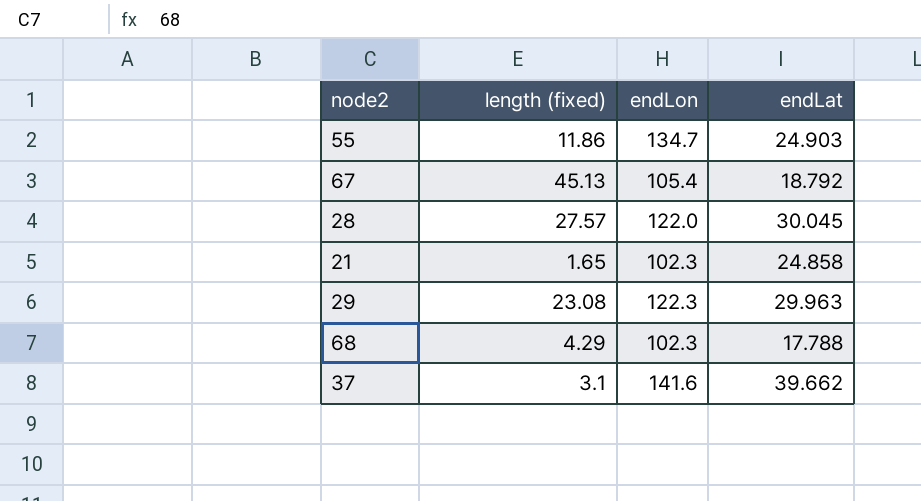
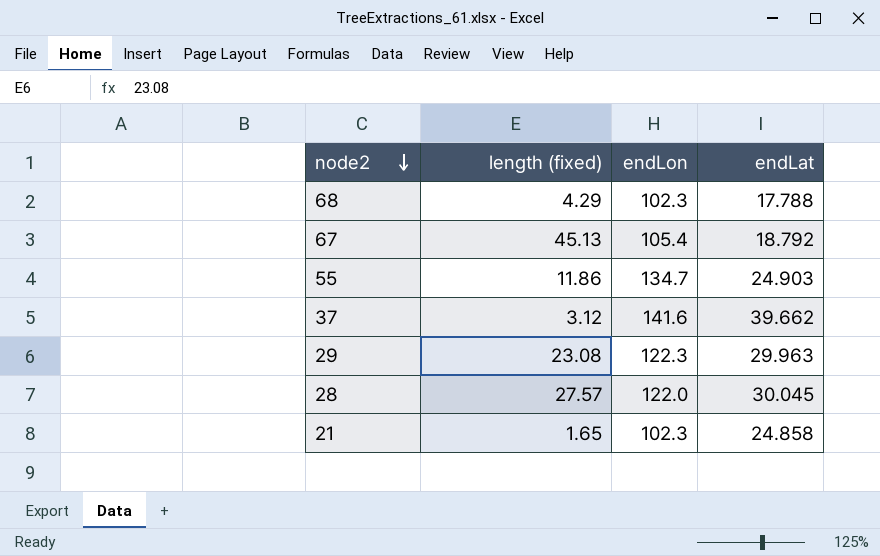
row order: none -> node2 descending
37 | length (fixed): 3.1 -> 3.12

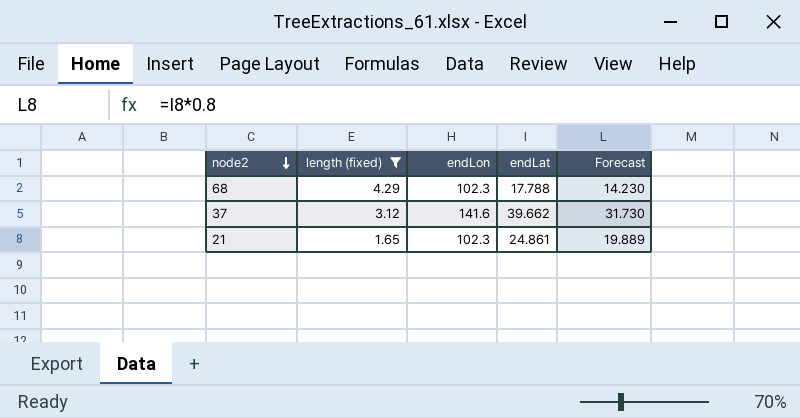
filter: none -> length (fixed) <= 4.29
column Forecast | formula: none -> [endLat] * 0.8
21 | endLat: 24.858 -> 24.861

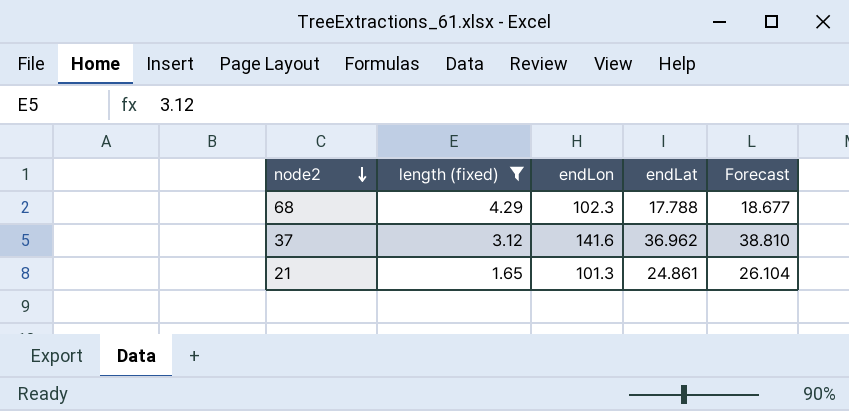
column Forecast | formula: [endLat] * 0.8 -> [endLat] * 1.05
37 | endLat: 39.662 -> 36.962
21 | endLon: 102.3 -> 101.3

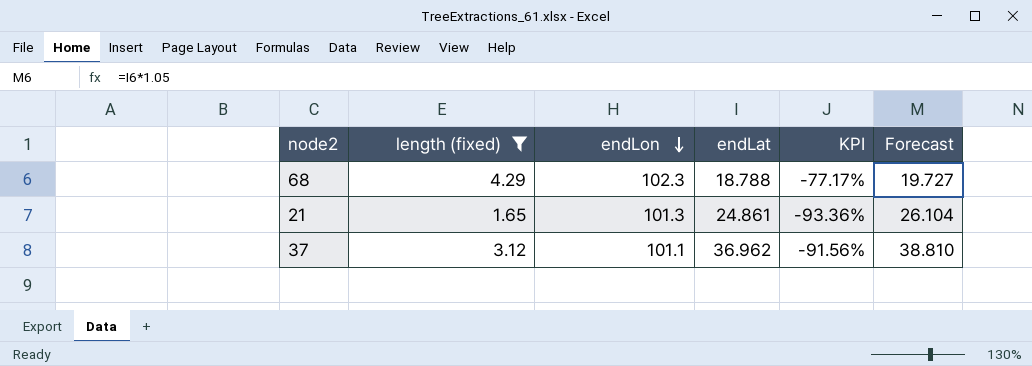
row order: node2 descending -> endLon descending
column KPI | formula: none -> ([length (fixed)] - [endLat]) / [endLat]
68 | endLat: 17.788 -> 18.788
68 | Forecast: 18.677 -> 19.727
37 | endLon: 141.6 -> 101.1

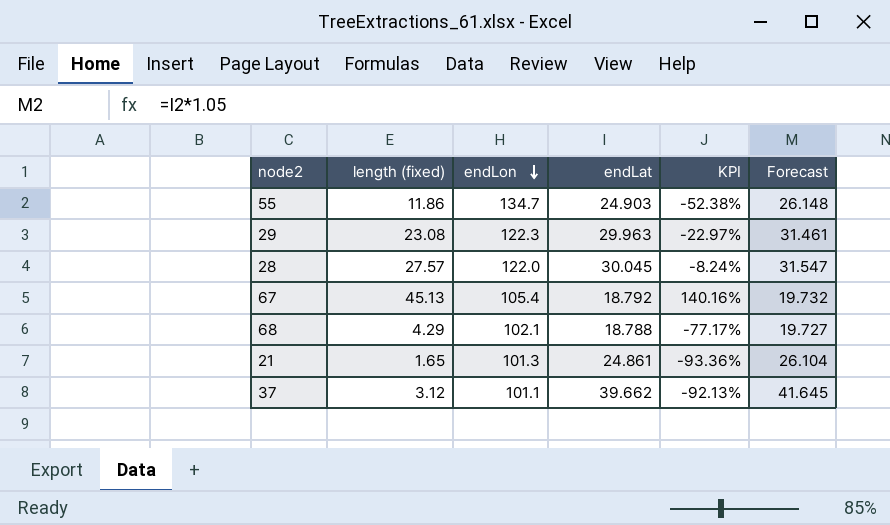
filter: length (fixed) <= 4.29 -> none
68 | endLon: 102.3 -> 102.1
37 | endLat: 36.962 -> 39.662
37 | KPI: -91.56% -> -92.13%
37 | Forecast: 38.810 -> 41.645

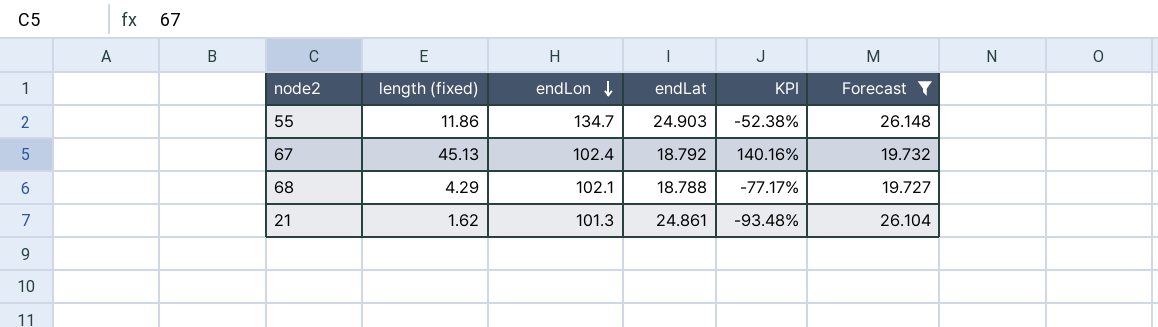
filter: none -> Forecast <= 26.148
67 | endLon: 105.4 -> 102.4
21 | length (fixed): 1.65 -> 1.62
21 | KPI: -93.36% -> -93.48%

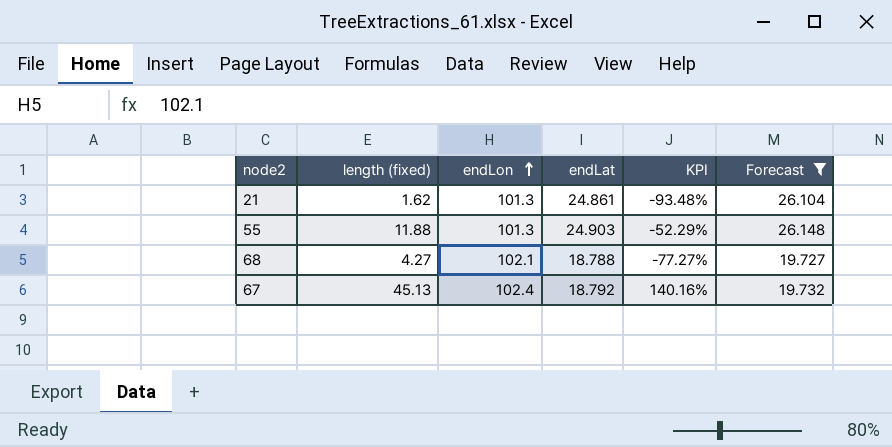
row order: endLon descending -> endLon ascending
55 | length (fixed): 11.86 -> 11.88
55 | endLon: 134.7 -> 101.3
55 | KPI: -52.38% -> -52.29%
68 | length (fixed): 4.29 -> 4.27
68 | KPI: -77.17% -> -77.27%

